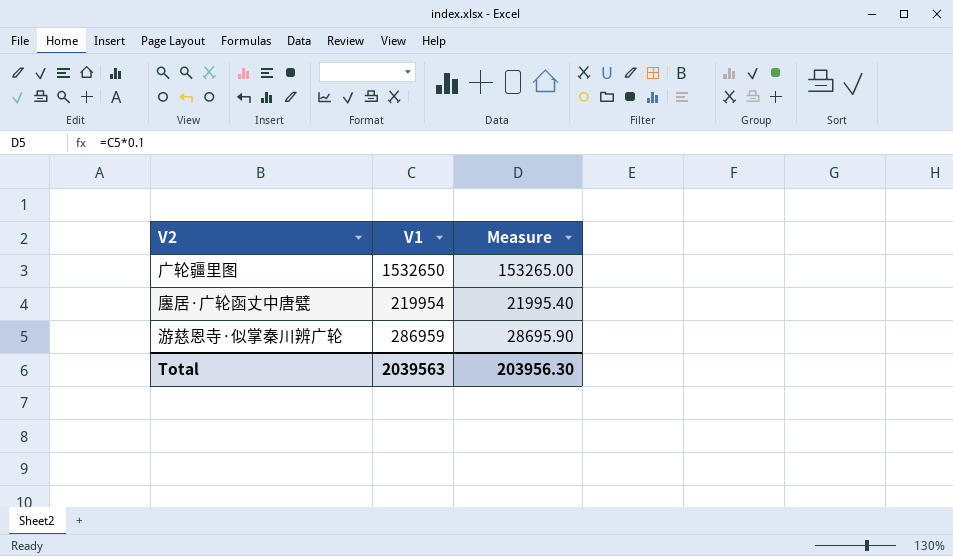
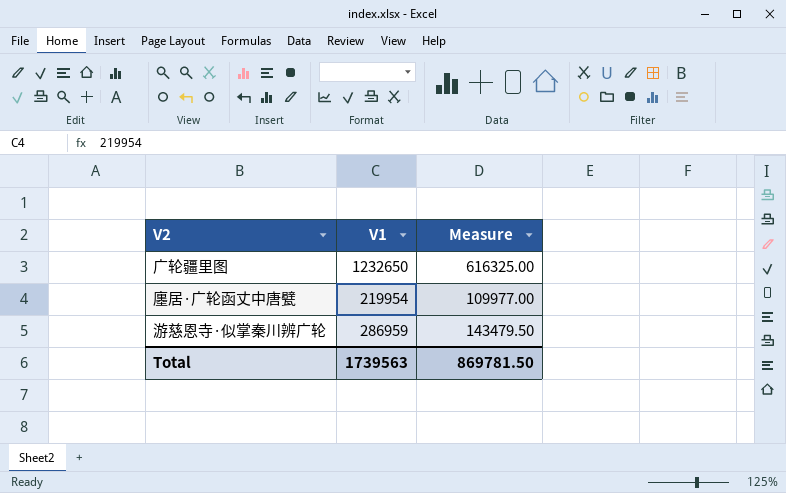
column Measure | formula: [V1] * 0.1 -> [V1] * 0.5
广轮疆里图 | V1: 1532650 -> 1232650
Total | V1: 2039563 -> 1739563
Total | Measure: 203956.30 -> 869781.50

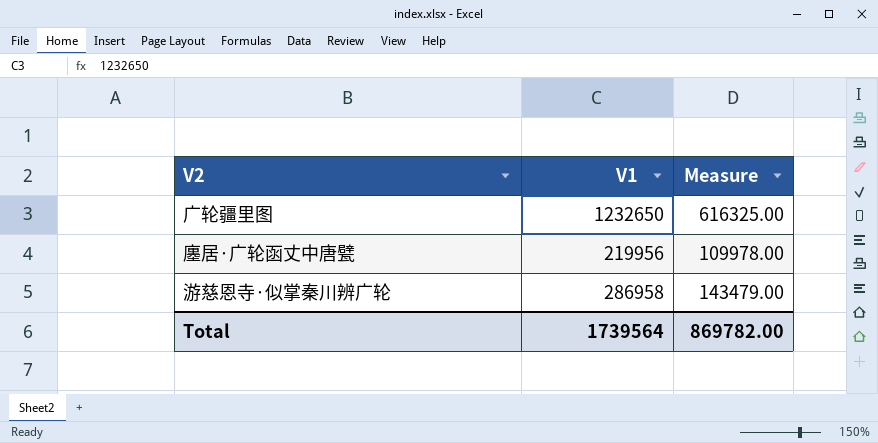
廛居·广轮函丈中唐甓 | V1: 219954 -> 219956
廛居·广轮函丈中唐甓 | Measure: 109977.00 -> 109978.00
游慈恩寺·似掌秦川辨广轮 | V1: 286959 -> 286958
游慈恩寺·似掌秦川辨广轮 | Measure: 143479.50 -> 143479.00
Total | V1: 1739563 -> 1739564
Total | Measure: 869781.50 -> 869782.00

